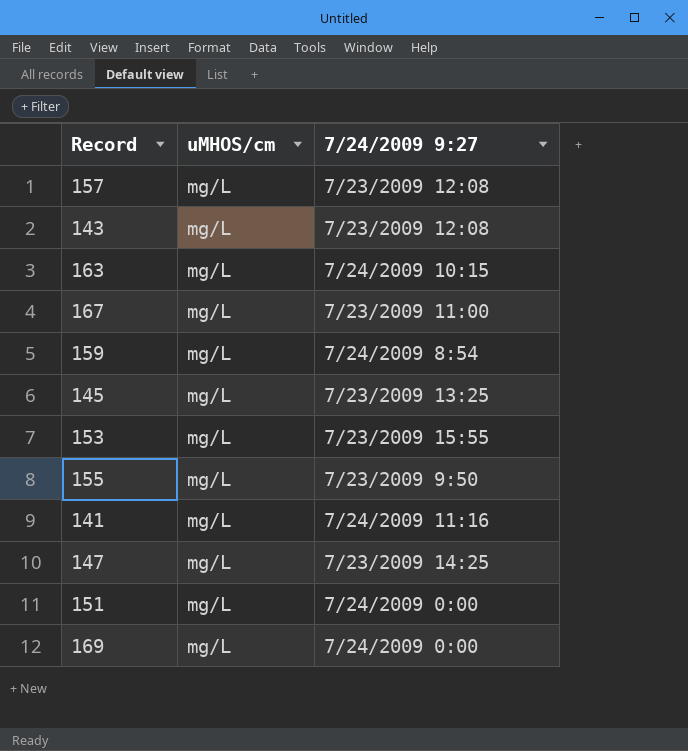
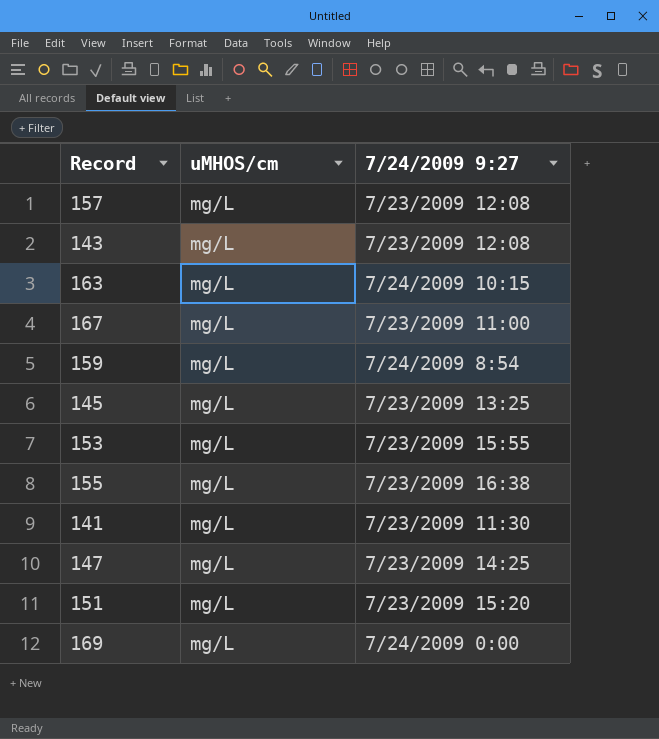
155 | 7/24/2009 9:27: 7/23/2009 9:50 -> 7/23/2009 16:38
141 | 7/24/2009 9:27: 7/24/2009 11:16 -> 7/23/2009 11:30
151 | 7/24/2009 9:27: 7/24/2009 0:00 -> 7/23/2009 15:20

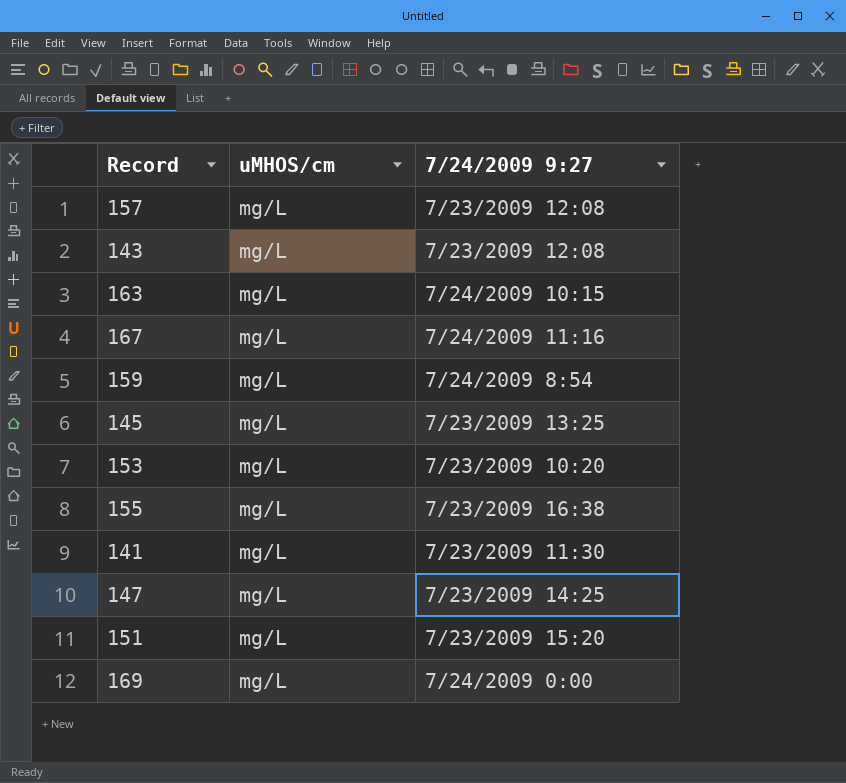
167 | 7/24/2009 9:27: 7/23/2009 11:00 -> 7/24/2009 11:16
153 | 7/24/2009 9:27: 7/23/2009 15:55 -> 7/23/2009 10:20

